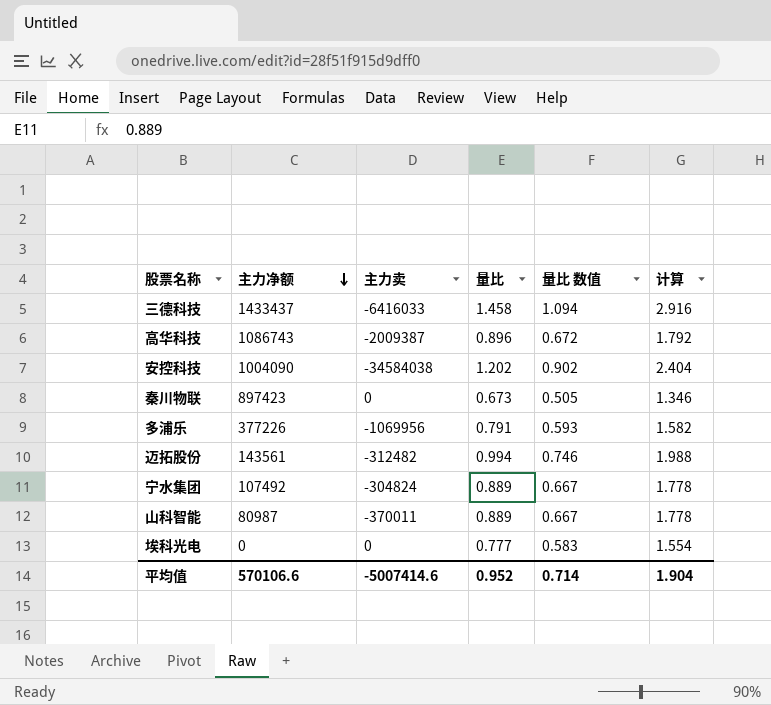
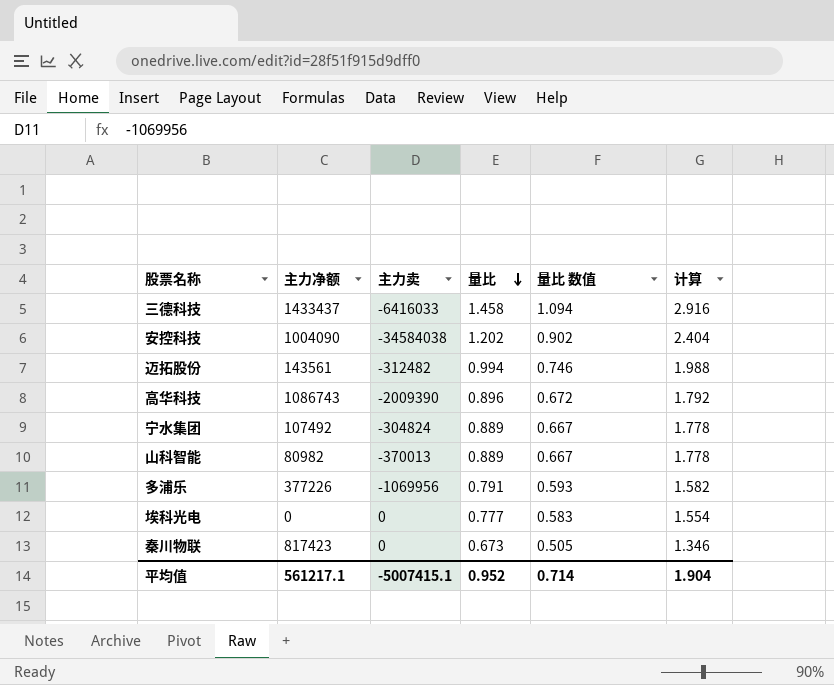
row order: 主力净额 descending -> 量比 descending
高华科技 | 主力卖: -2009387 -> -2009390
山科智能 | 主力净额: 80987 -> 80982
山科智能 | 主力卖: -370011 -> -370013
秦川物联 | 主力净额: 897423 -> 817423
平均值 | 主力净额: 570106.6 -> 561217.1
平均值 | 主力卖: -5007414.6 -> -5007415.1

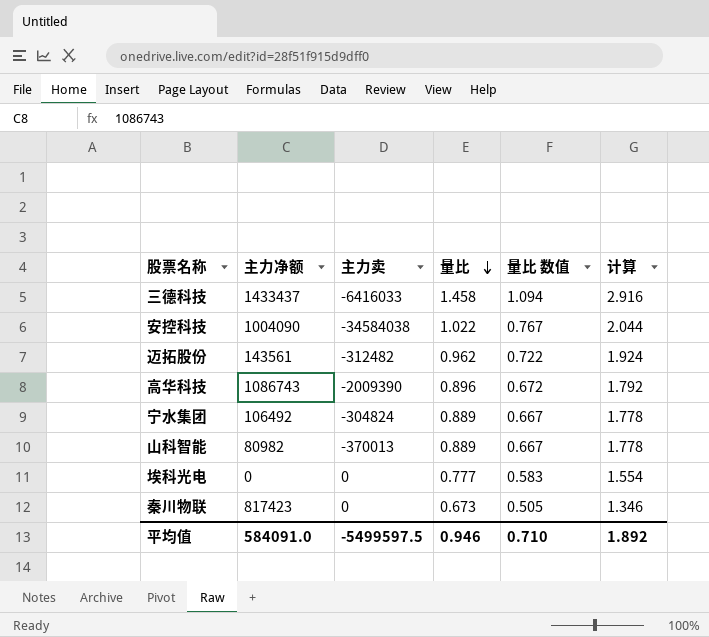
row 多浦乐: 377226 | -1069956 | 0.791 | 0.593 | 1.582 -> none
安控科技 | 量比: 1.202 -> 1.022
安控科技 | 量比 数值: 0.902 -> 0.767
安控科技 | 计算: 2.404 -> 2.044
迈拓股份 | 量比: 0.994 -> 0.962
迈拓股份 | 量比 数值: 0.746 -> 0.722
迈拓股份 | 计算: 1.988 -> 1.924
宁水集团 | 主力净额: 107492 -> 106492
平均值 | 主力净额: 561217.1 -> 584091.0
平均值 | 主力卖: -5007415.1 -> -5499597.5
平均值 | 量比: 0.952 -> 0.946
平均值 | 量比 数值: 0.714 -> 0.710
平均值 | 计算: 1.904 -> 1.892

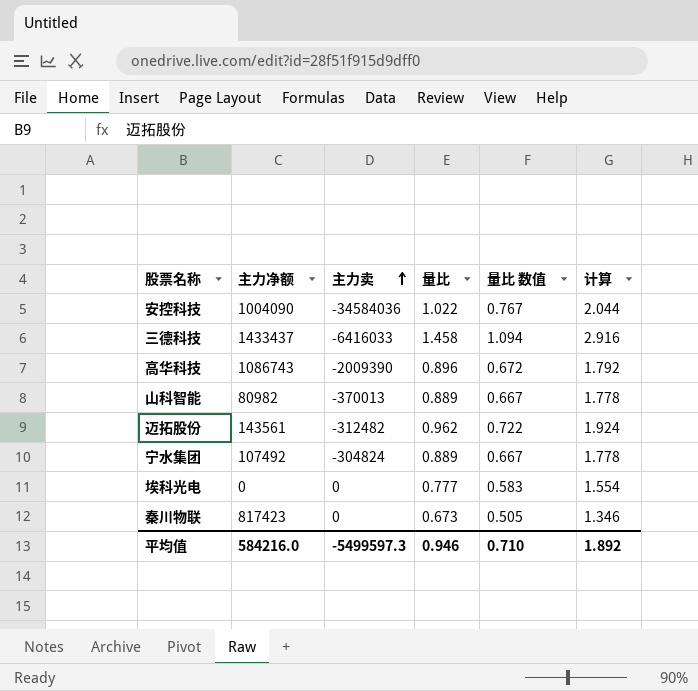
row order: 量比 descending -> 主力卖 ascending
安控科技 | 主力卖: -34584038 -> -34584036
宁水集团 | 主力净额: 106492 -> 107492
平均值 | 主力净额: 584091.0 -> 584216.0
平均值 | 主力卖: -5499597.5 -> -5499597.3

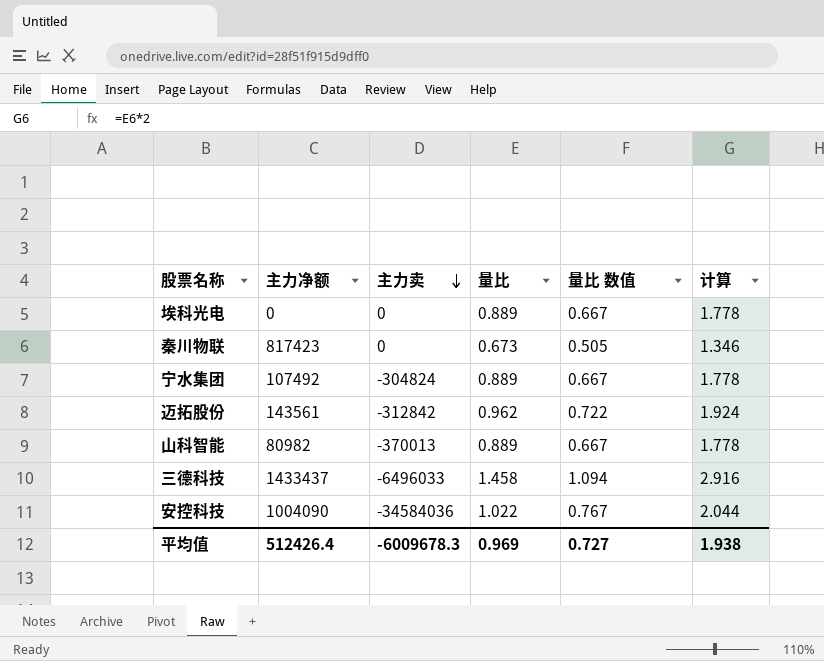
row order: 主力卖 ascending -> 主力卖 descending
row 高华科技: 1086743 | -2009390 | 0.896 | 0.672 | 1.792 -> none
埃科光电 | 量比: 0.777 -> 0.889
埃科光电 | 量比 数值: 0.583 -> 0.667
埃科光电 | 计算: 1.554 -> 1.778
迈拓股份 | 主力卖: -312482 -> -312842
三德科技 | 主力卖: -6416033 -> -6496033
平均值 | 主力净额: 584216.0 -> 512426.4
平均值 | 主力卖: -5499597.3 -> -6009678.3
平均值 | 量比: 0.946 -> 0.969
平均值 | 量比 数值: 0.710 -> 0.727
平均值 | 计算: 1.892 -> 1.938

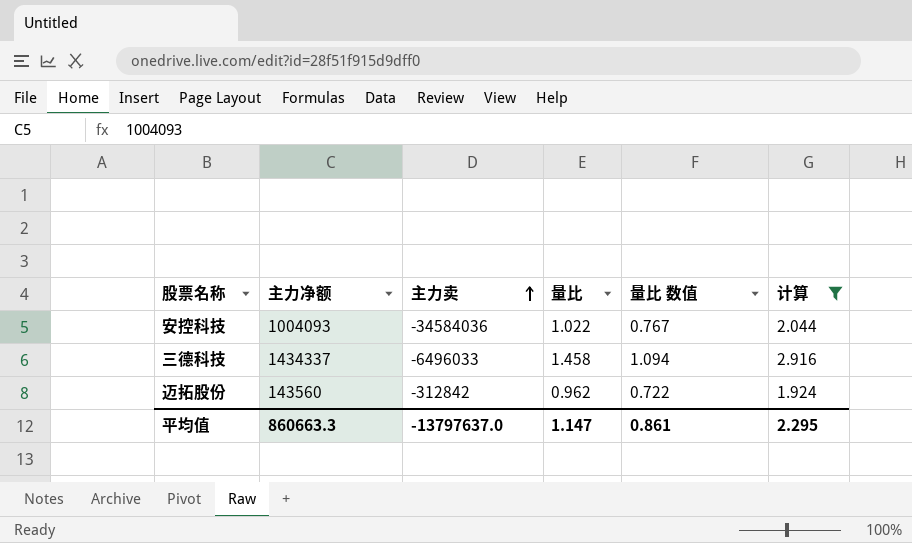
filter: none -> 计算 >= 1.924
row order: 主力卖 descending -> 主力卖 ascending
安控科技 | 主力净额: 1004090 -> 1004093
三德科技 | 主力净额: 1433437 -> 1434337
迈拓股份 | 主力净额: 143561 -> 143560
平均值 | 主力净额: 512426.4 -> 860663.3
平均值 | 主力卖: -6009678.3 -> -13797637.0
平均值 | 量比: 0.969 -> 1.147
平均值 | 量比 数值: 0.727 -> 0.861
平均值 | 计算: 1.938 -> 2.295

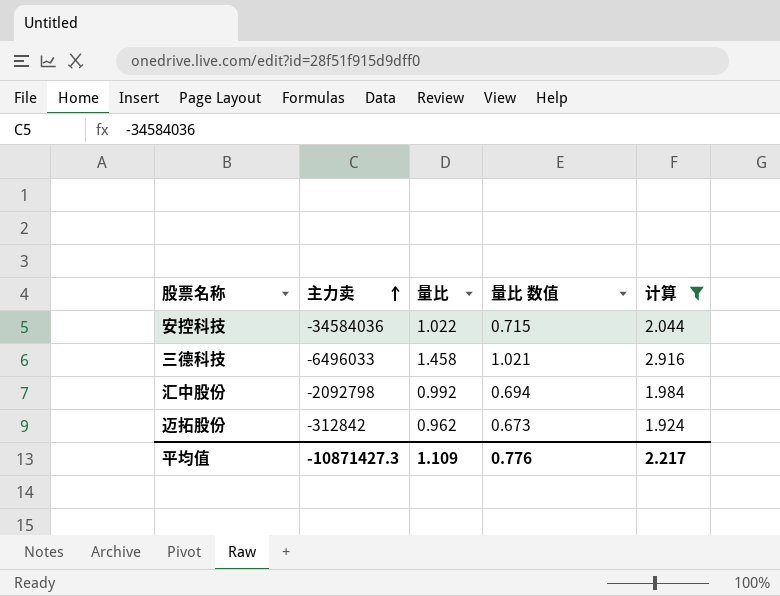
column 主力净额 | position: 2 -> none
column 量比 数值 | formula: [量比] * 0.75 -> [量比] * 0.7
row 汇中股份: none -> -2092798 | 0.992 | 0.694 | 1.984
平均值 | 主力卖: -13797637.0 -> -10871427.3
平均值 | 量比: 1.147 -> 1.109
平均值 | 量比 数值: 0.861 -> 0.776
平均值 | 计算: 2.295 -> 2.217

